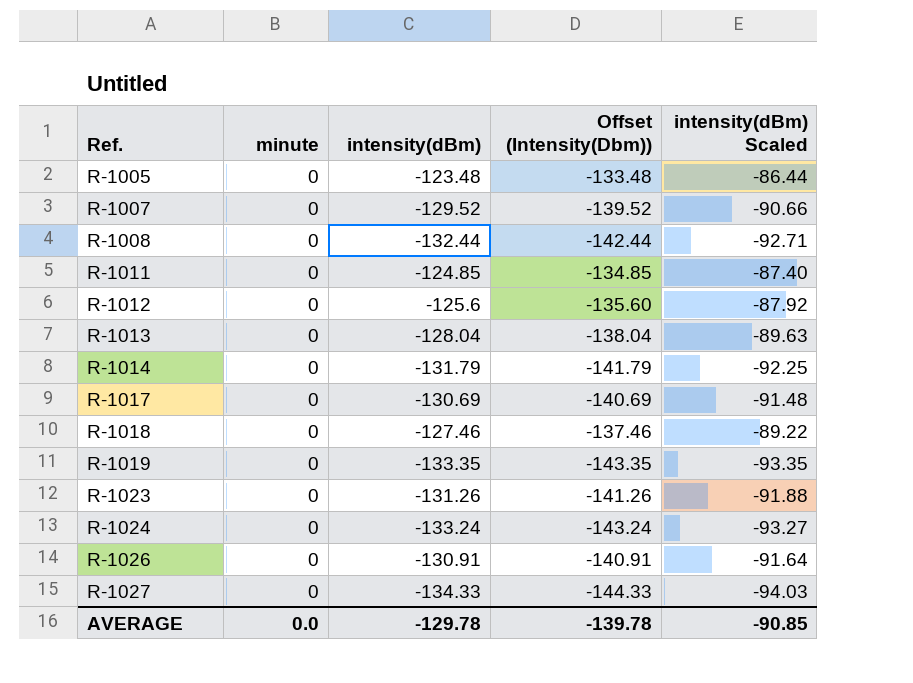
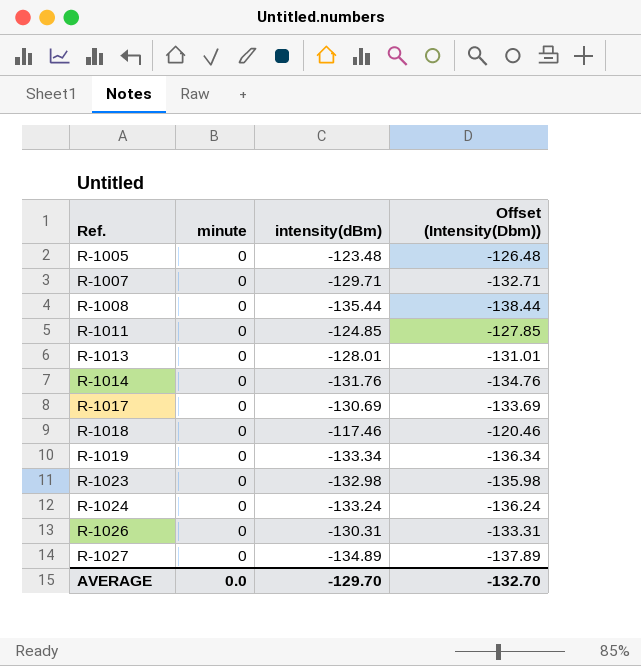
column intensity(dBm) Scaled | formula: [intensity(dBm)] * 0.7 -> none
column Offset (Intensity(Dbm)) | formula: [intensity(dBm)] - 10 -> [intensity(dBm)] - 3
row R-1012: 0 | -125.6 | -135.60 | -87.92 -> none
R-1007 | intensity(dBm): -129.52 -> -129.71
R-1008 | intensity(dBm): -132.44 -> -135.44
R-1013 | intensity(dBm): -128.04 -> -128.01
R-1014 | intensity(dBm): -131.79 -> -131.76
R-1018 | intensity(dBm): -127.46 -> -117.46
R-1019 | intensity(dBm): -133.35 -> -133.34
R-1023 | intensity(dBm): -131.26 -> -132.98
R-1026 | intensity(dBm): -130.91 -> -130.31
R-1027 | intensity(dBm): -134.33 -> -134.89
AVERAGE | intensity(dBm): -129.78 -> -129.70
AVERAGE | Offset (Intensity(Dbm)): -139.78 -> -132.70

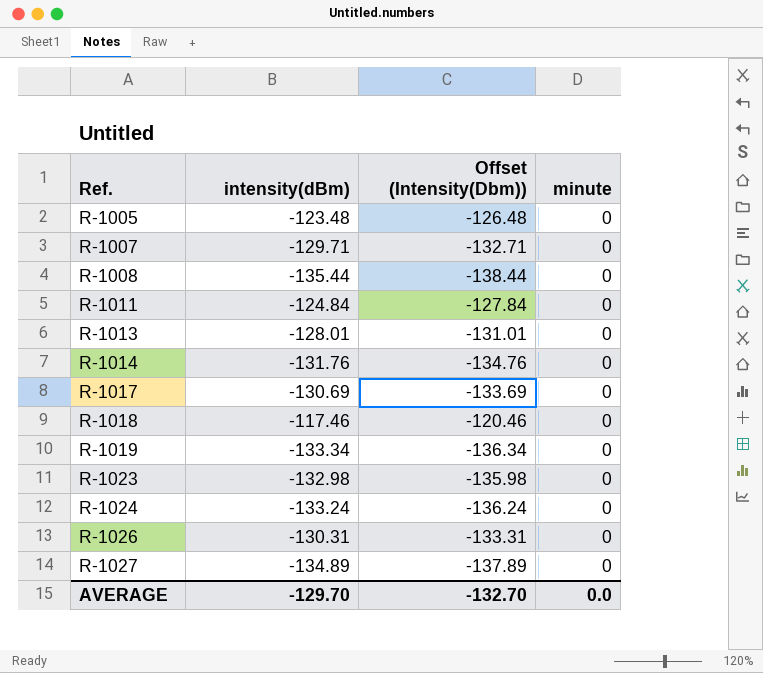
column minute | position: 2 -> 4
R-1011 | intensity(dBm): -124.85 -> -124.84
R-1011 | Offset (Intensity(Dbm)): -127.85 -> -127.84

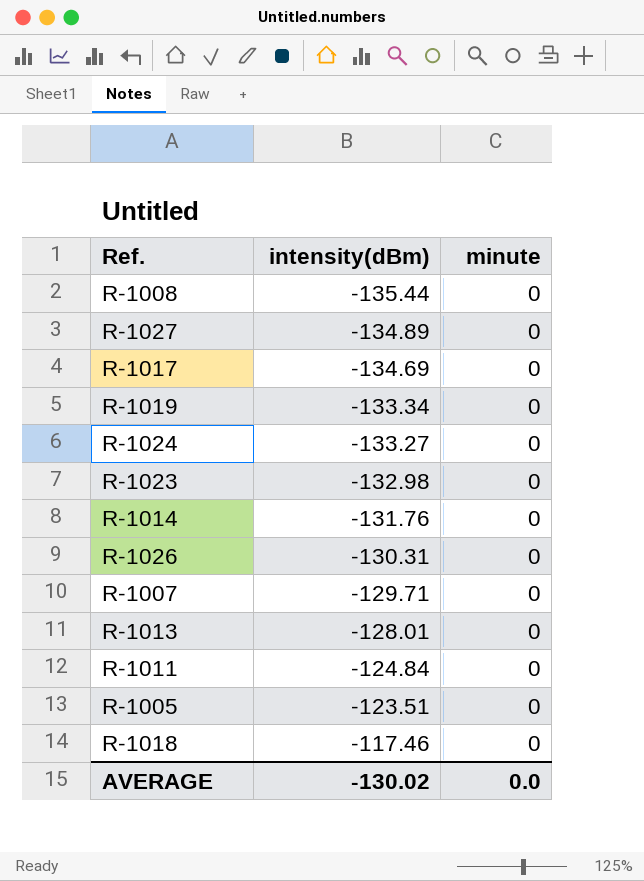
row order: Ref. ascending -> intensity(dBm) ascending
column Offset (Intensity(Dbm)) | formula: [intensity(dBm)] - 3 -> none
R-1017 | intensity(dBm): -130.69 -> -134.69
R-1024 | intensity(dBm): -133.24 -> -133.27
R-1005 | intensity(dBm): -123.48 -> -123.51
AVERAGE | intensity(dBm): -129.70 -> -130.02

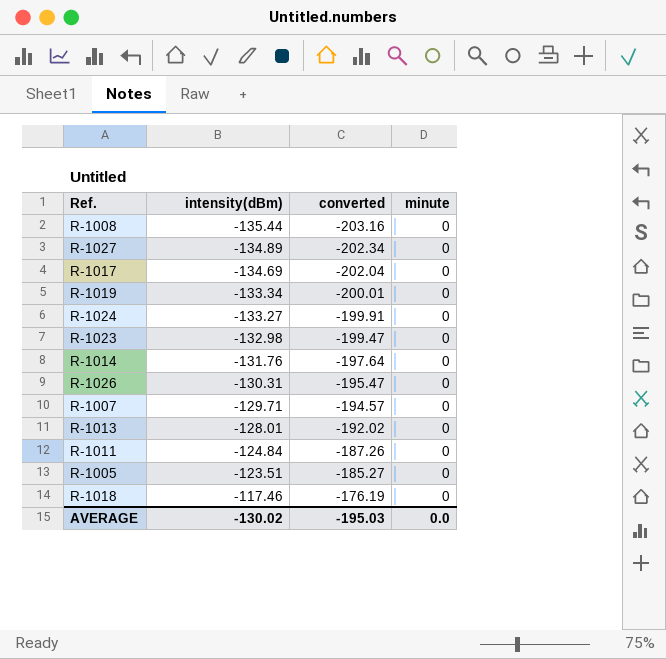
column converted | formula: none -> [intensity(dBm)] * 1.5

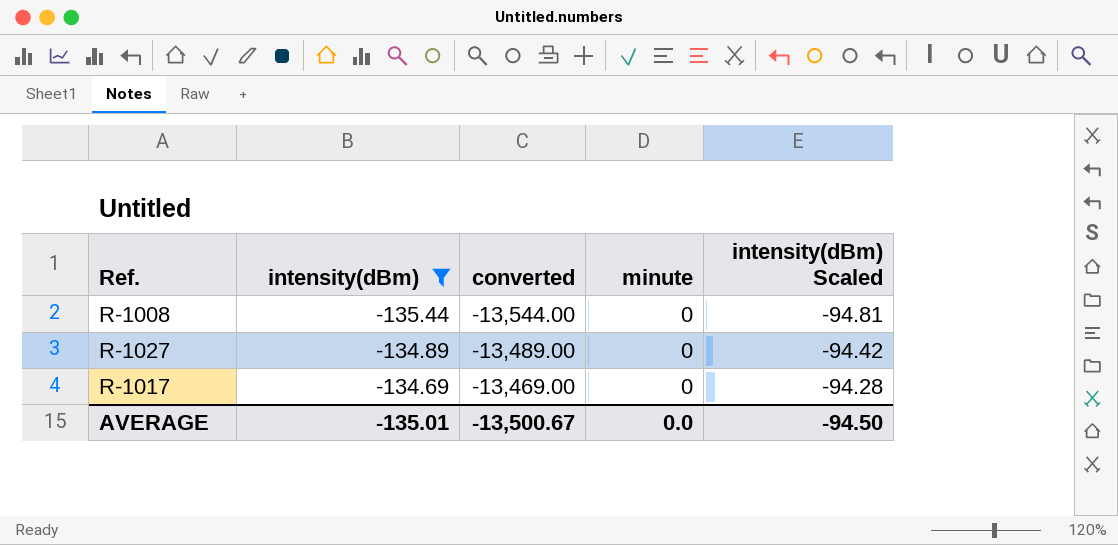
filter: none -> intensity(dBm) <= -134.69
column converted | formula: [intensity(dBm)] * 1.5 -> [intensity(dBm)] * 100
column intensity(dBm) Scaled | formula: none -> [intensity(dBm)] * 0.7
AVERAGE | intensity(dBm): -130.02 -> -135.01
AVERAGE | converted: -195.03 -> -13,500.67

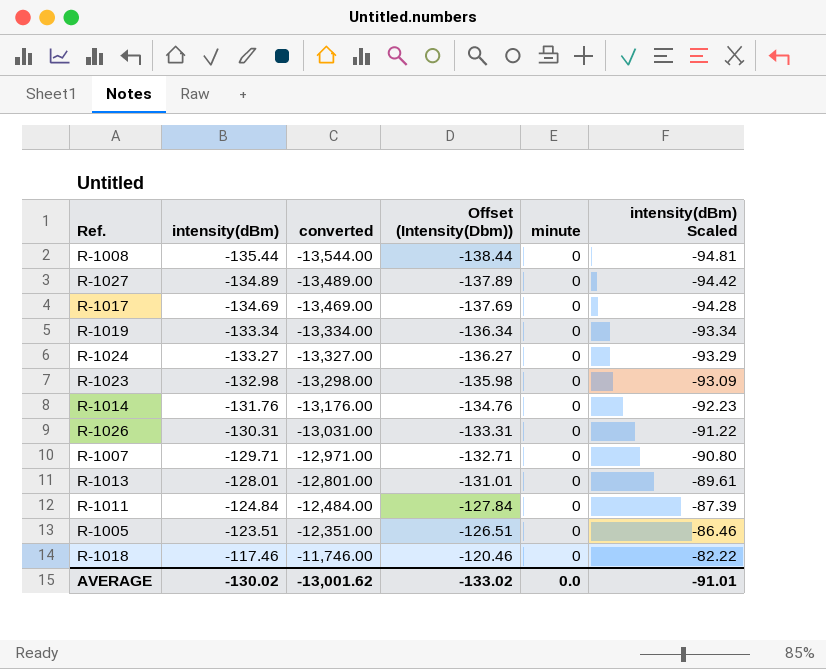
filter: intensity(dBm) <= -134.69 -> none
column Offset (Intensity(Dbm)) | formula: none -> [intensity(dBm)] - 3
AVERAGE | intensity(dBm): -135.01 -> -130.02
AVERAGE | converted: -13,500.67 -> -13,001.62
AVERAGE | intensity(dBm) Scaled: -94.50 -> -91.01

